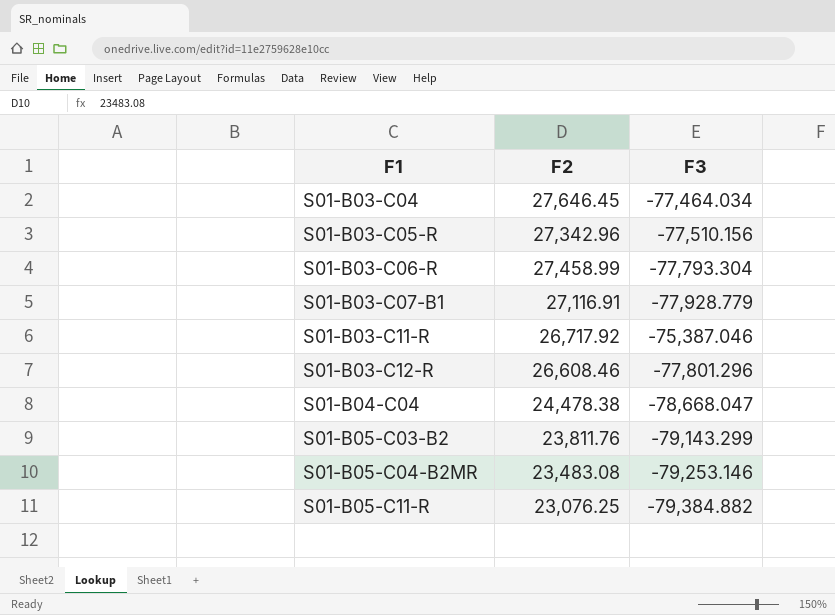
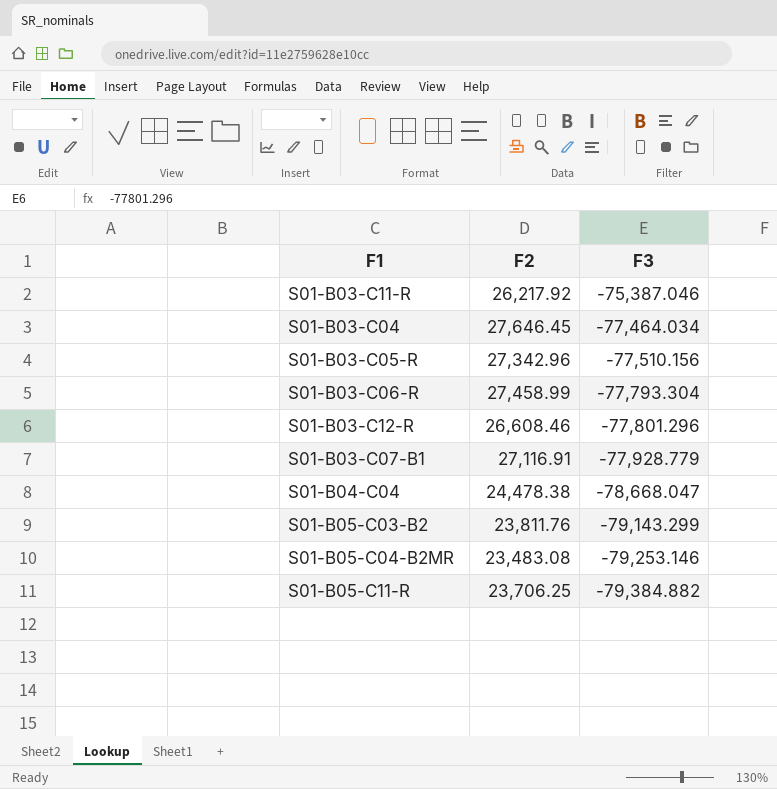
row order: F1 ascending -> F3 descending
S01-B03-C11-R | F2: 26,717.92 -> 26,217.92
S01-B05-C11-R | F2: 23,076.25 -> 23,706.25

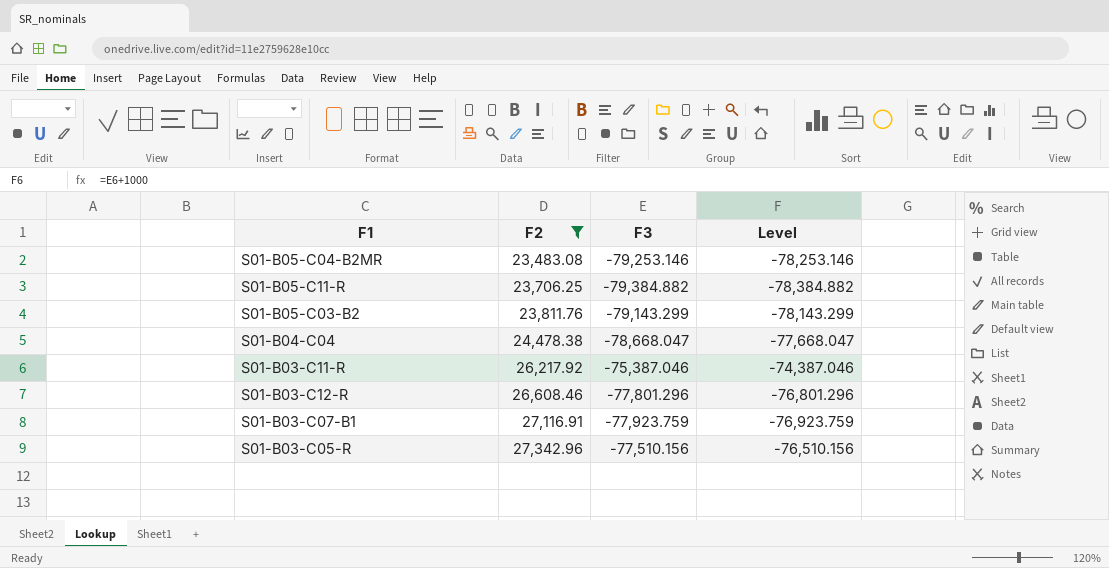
filter: none -> F2 <= 27,342.96
row order: F3 descending -> F2 ascending
column Level | formula: none -> [F3] + 1000
S01-B03-C07-B1 | F3: -77,928.779 -> -77,923.759

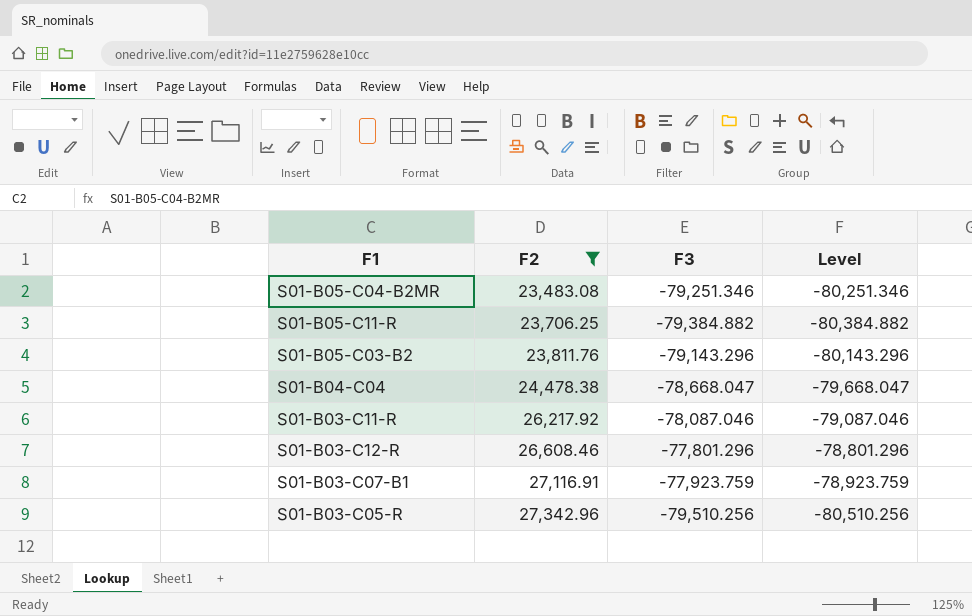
column Level | formula: [F3] + 1000 -> [F3] - 1000
S01-B05-C04-B2MR | F3: -79,253.146 -> -79,251.346
S01-B05-C03-B2 | F3: -79,143.299 -> -79,143.296
S01-B03-C11-R | F3: -75,387.046 -> -78,087.046
S01-B03-C05-R | F3: -77,510.156 -> -79,510.256

